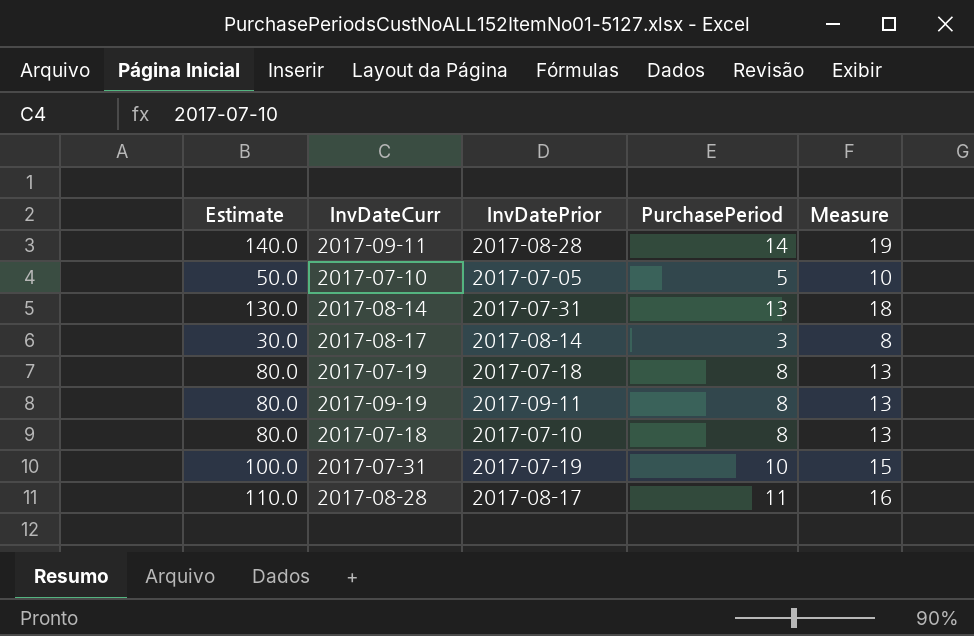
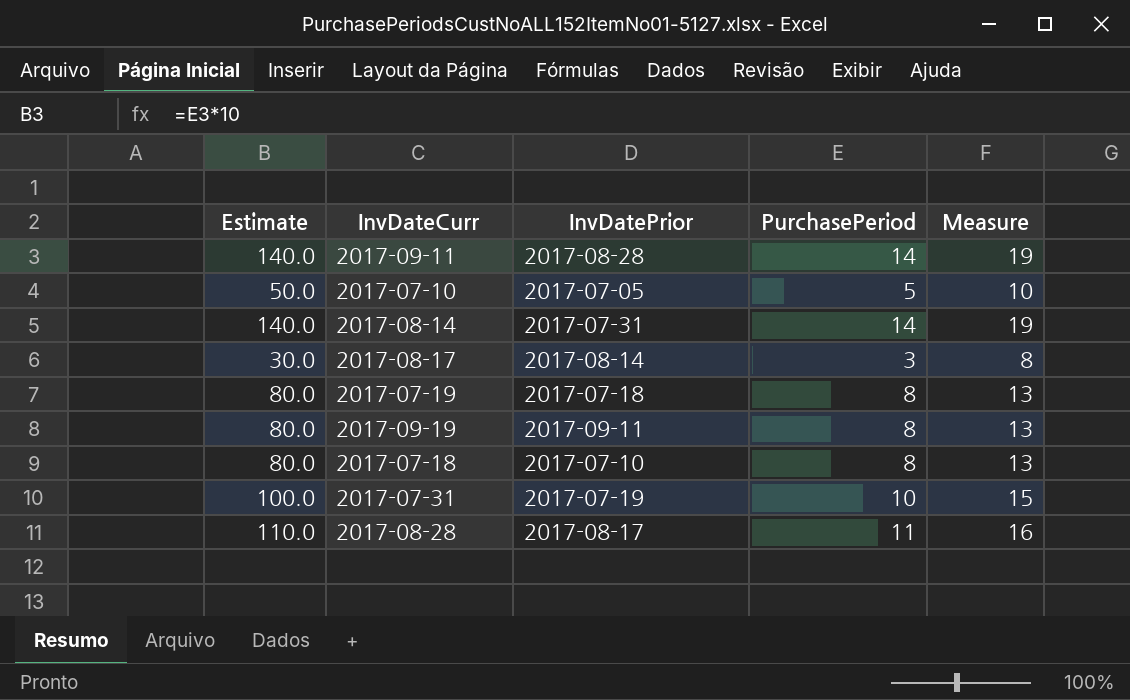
2017-08-14 | Estimate: 130.0 -> 140.0
2017-08-14 | PurchasePeriod: 13 -> 14
2017-08-14 | Measure: 18 -> 19

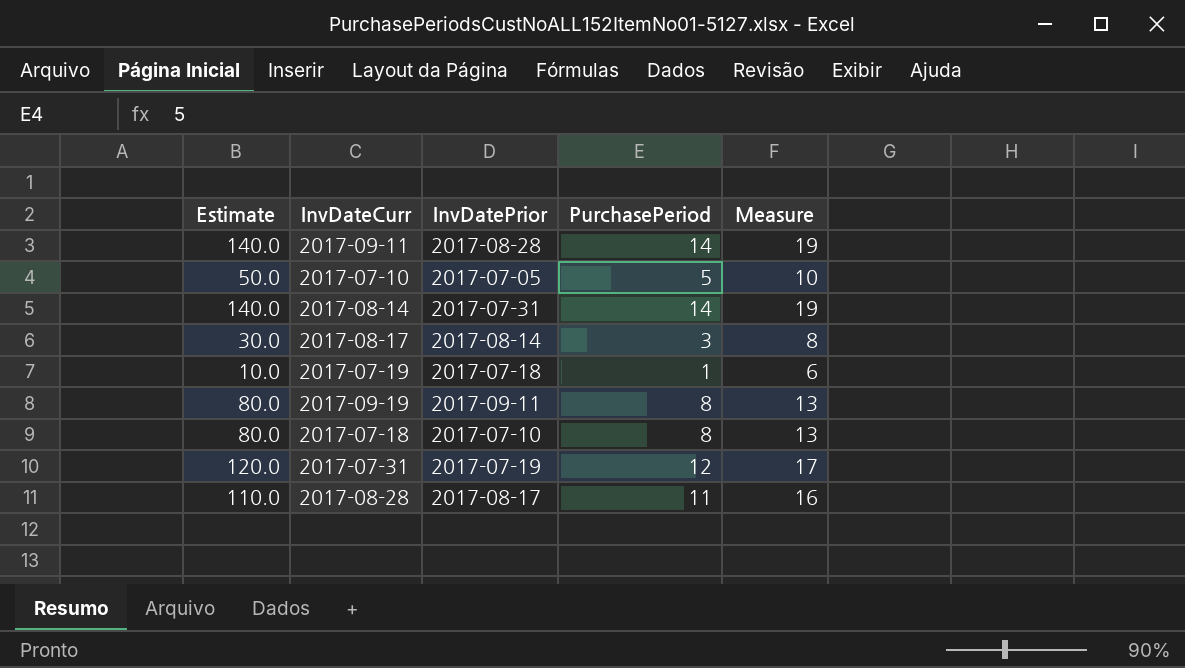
2017-07-19 | Estimate: 80.0 -> 10.0
2017-07-19 | PurchasePeriod: 8 -> 1
2017-07-19 | Measure: 13 -> 6
2017-07-31 | Estimate: 100.0 -> 120.0
2017-07-31 | PurchasePeriod: 10 -> 12
2017-07-31 | Measure: 15 -> 17

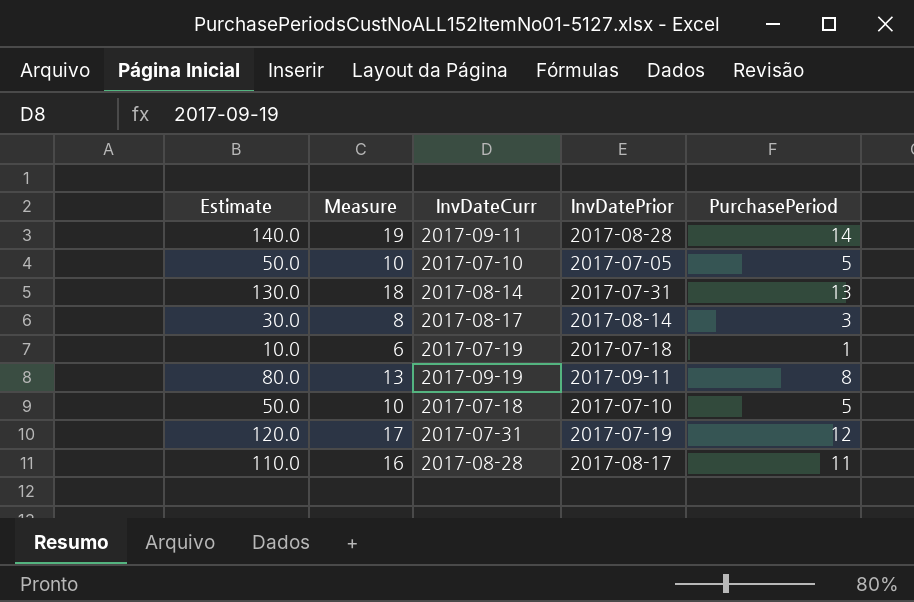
column Measure | position: 5 -> 2
2017-08-14 | Estimate: 140.0 -> 130.0
2017-08-14 | Measure: 19 -> 18
2017-08-14 | PurchasePeriod: 14 -> 13
2017-07-18 | Estimate: 80.0 -> 50.0
2017-07-18 | Measure: 13 -> 10
2017-07-18 | PurchasePeriod: 8 -> 5

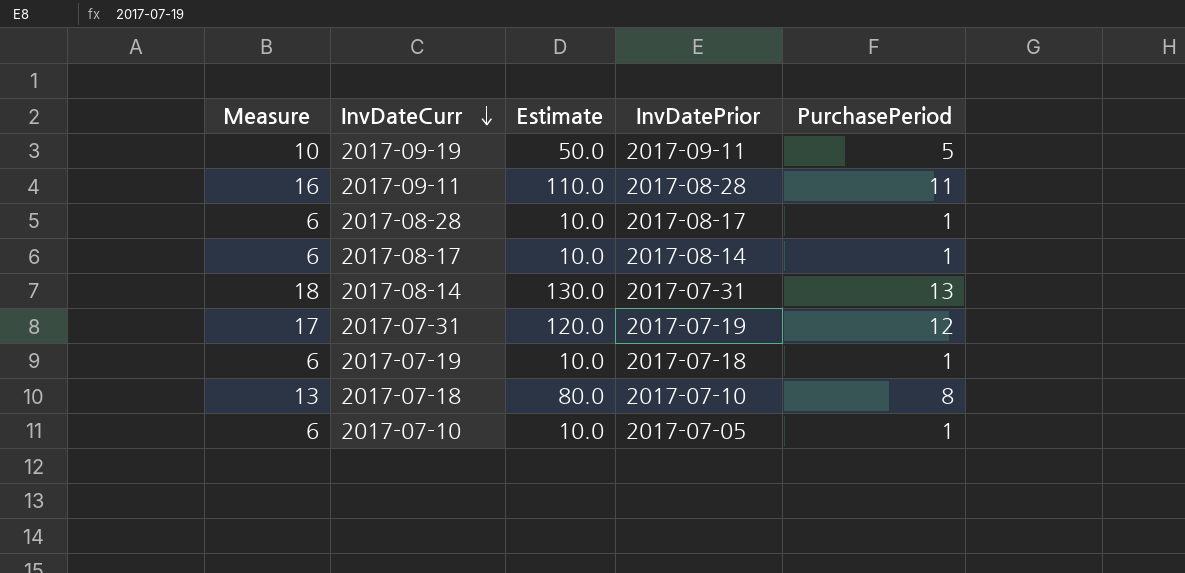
row order: none -> InvDateCurr descending
column Estimate | position: 1 -> 3
2017-09-19 | Measure: 13 -> 10
2017-09-19 | Estimate: 80.0 -> 50.0
2017-09-19 | PurchasePeriod: 8 -> 5
2017-09-11 | Measure: 19 -> 16
2017-09-11 | Estimate: 140.0 -> 110.0
2017-09-11 | PurchasePeriod: 14 -> 11
2017-08-28 | Measure: 16 -> 6
2017-08-28 | Estimate: 110.0 -> 10.0
2017-08-28 | PurchasePeriod: 11 -> 1
2017-08-17 | Measure: 8 -> 6
2017-08-17 | Estimate: 30.0 -> 10.0
2017-08-17 | PurchasePeriod: 3 -> 1
2017-07-18 | Measure: 10 -> 13
2017-07-18 | Estimate: 50.0 -> 80.0
2017-07-18 | PurchasePeriod: 5 -> 8
2017-07-10 | Measure: 10 -> 6
2017-07-10 | Estimate: 50.0 -> 10.0
2017-07-10 | PurchasePeriod: 5 -> 1

